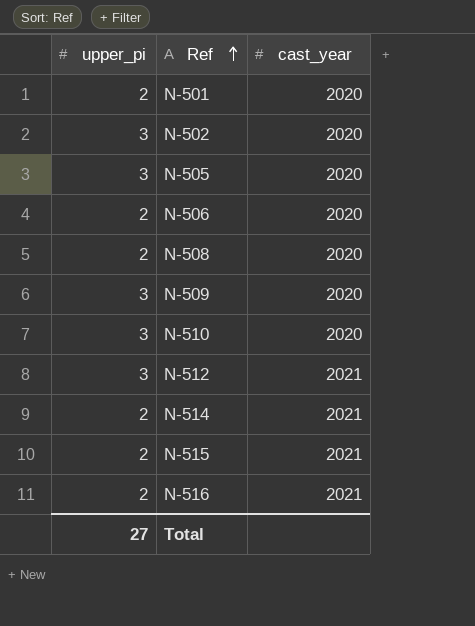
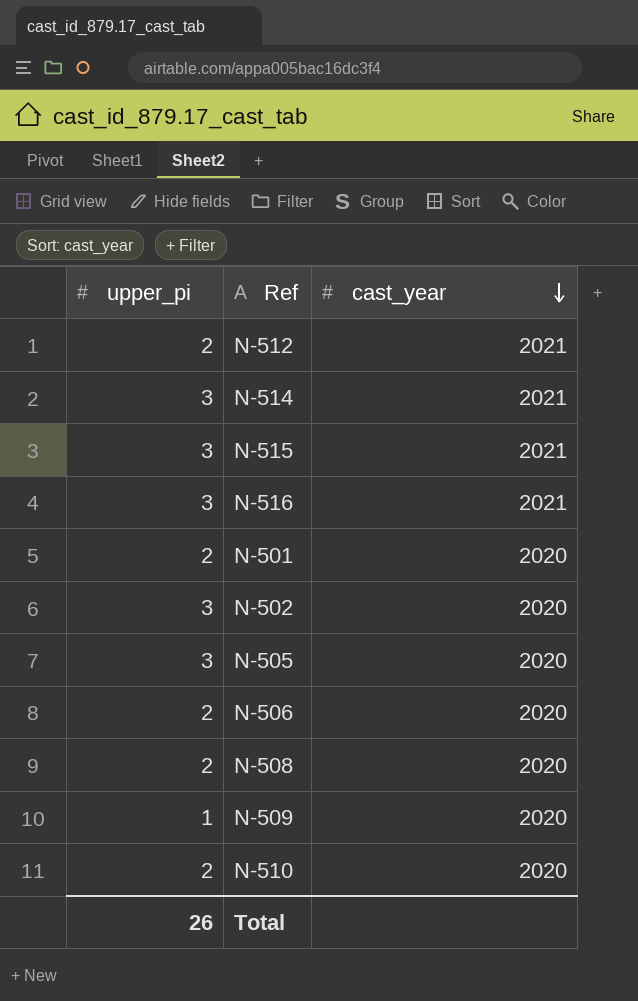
row order: Ref ascending -> cast_year descending
N-512 | upper_pi: 3 -> 2
N-514 | upper_pi: 2 -> 3
N-515 | upper_pi: 2 -> 3
N-516 | upper_pi: 2 -> 3
N-509 | upper_pi: 3 -> 1
N-510 | upper_pi: 3 -> 2
Total | upper_pi: 27 -> 26

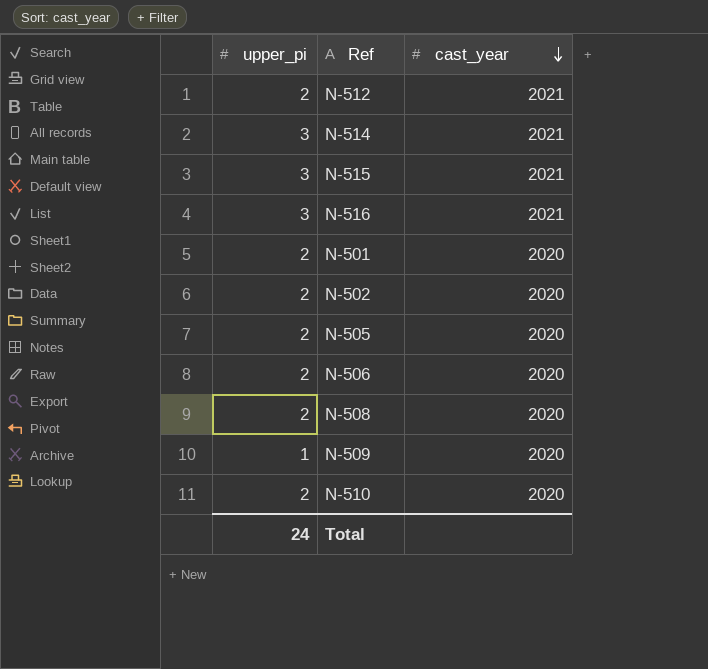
N-502 | upper_pi: 3 -> 2
N-505 | upper_pi: 3 -> 2
Total | upper_pi: 26 -> 24

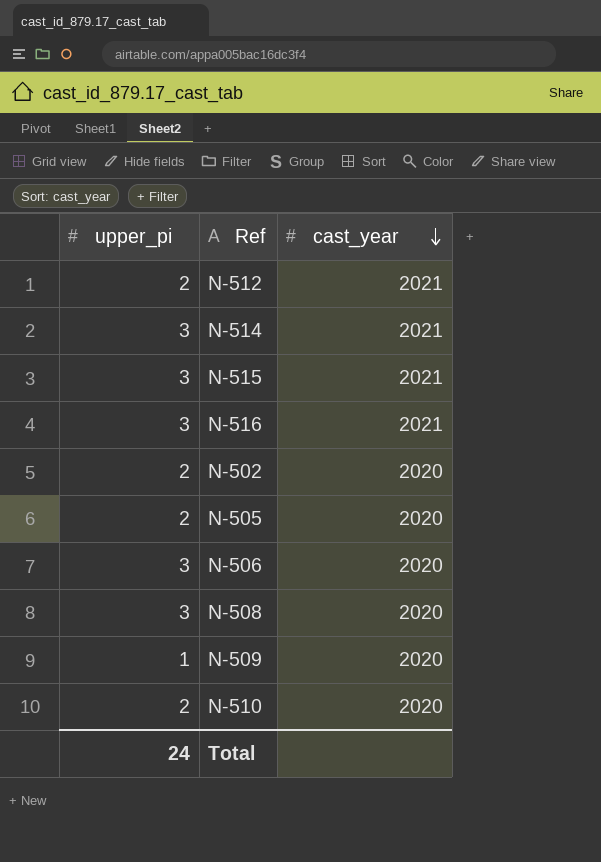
row N-501: 2 | 2020 -> none
N-506 | upper_pi: 2 -> 3
N-508 | upper_pi: 2 -> 3

